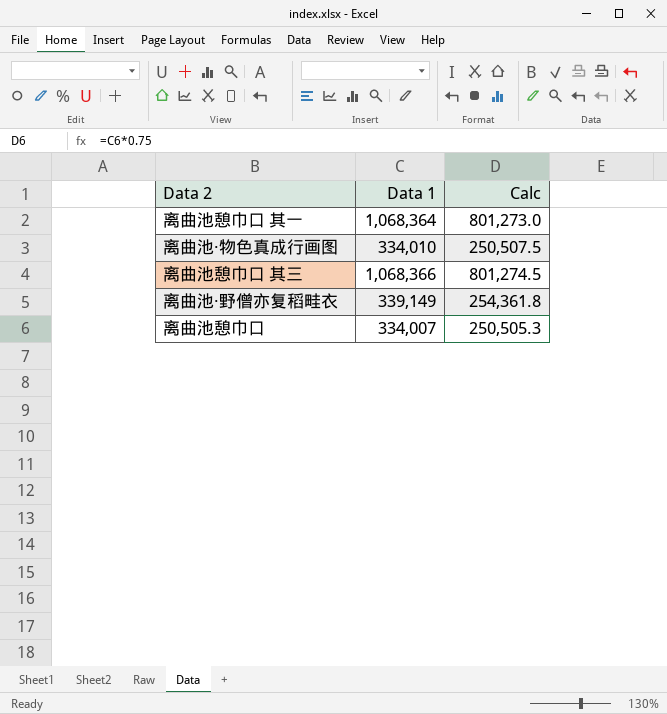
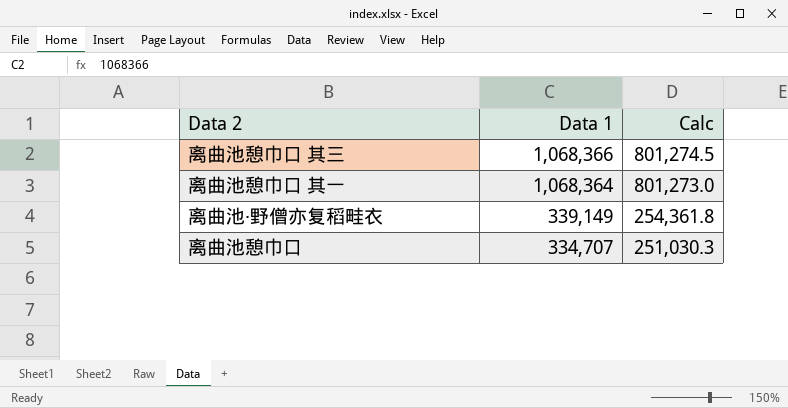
row order: none -> Data 1 descending
row 离曲池·物色真成行画图: 334,010 | 250,507.5 -> none
离曲池憩巾口 | Data 1: 334,007 -> 334,707
离曲池憩巾口 | Calc: 250,505.3 -> 251,030.3

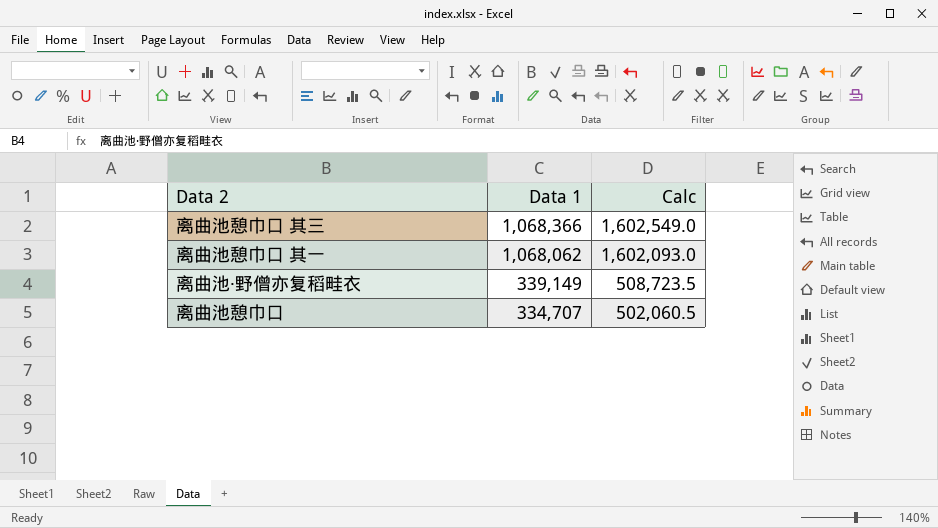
column Calc | formula: [Data 1] * 0.75 -> [Data 1] * 1.5
离曲池憩巾口 其一 | Data 1: 1,068,364 -> 1,068,062

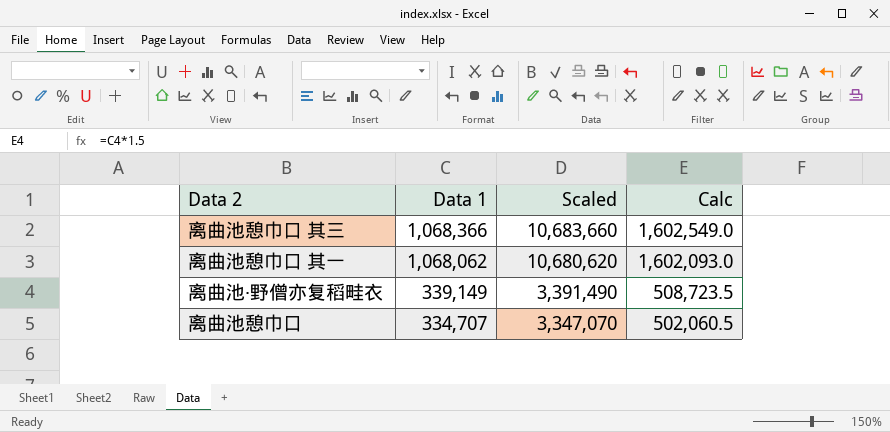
column Scaled | formula: none -> [Data 1] * 10

